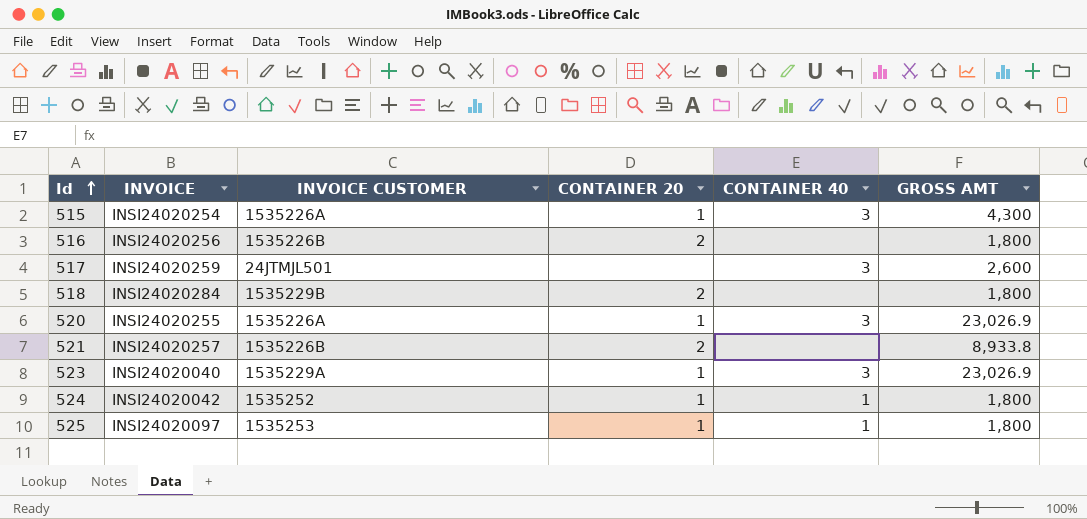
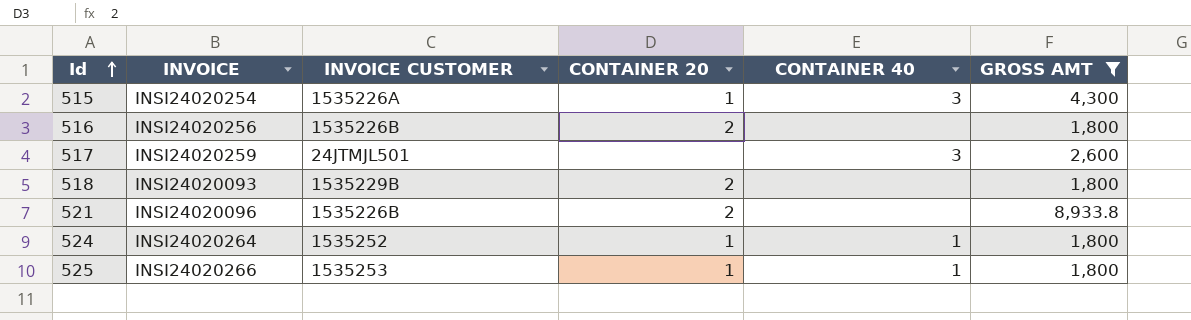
filter: none -> GROSS AMT != 23,026.9
518 | INVOICE: INSI24020284 -> INSI24020093
521 | INVOICE: INSI24020257 -> INSI24020096
524 | INVOICE: INSI24020042 -> INSI24020264
525 | INVOICE: INSI24020097 -> INSI24020266

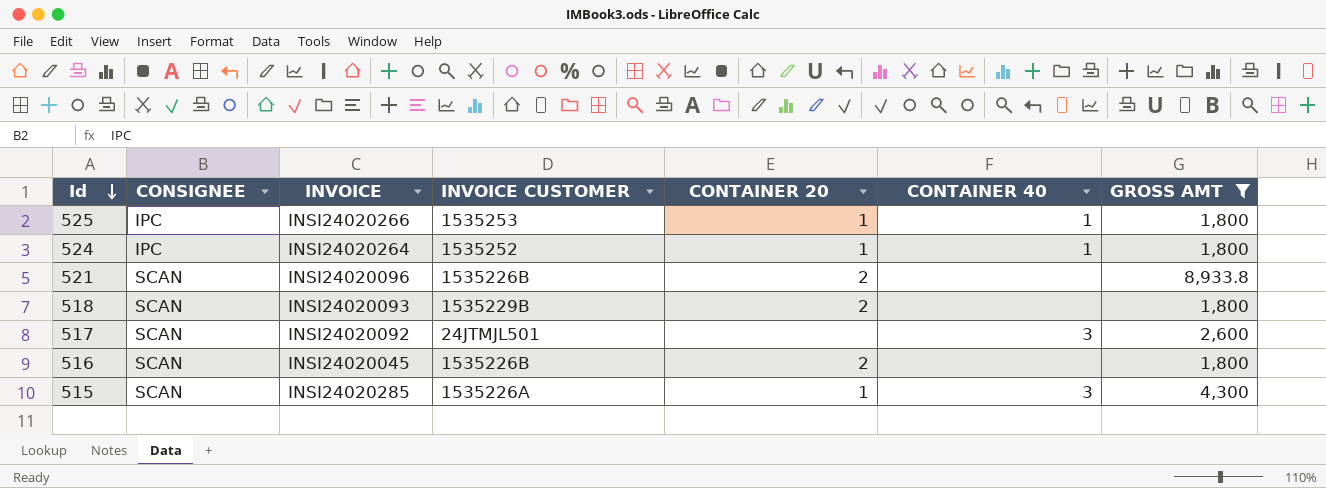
row order: Id ascending -> Id descending
column CONSIGNEE | position: none -> 2
517 | INVOICE: INSI24020259 -> INSI24020092
516 | INVOICE: INSI24020256 -> INSI24020045
515 | INVOICE: INSI24020254 -> INSI24020285

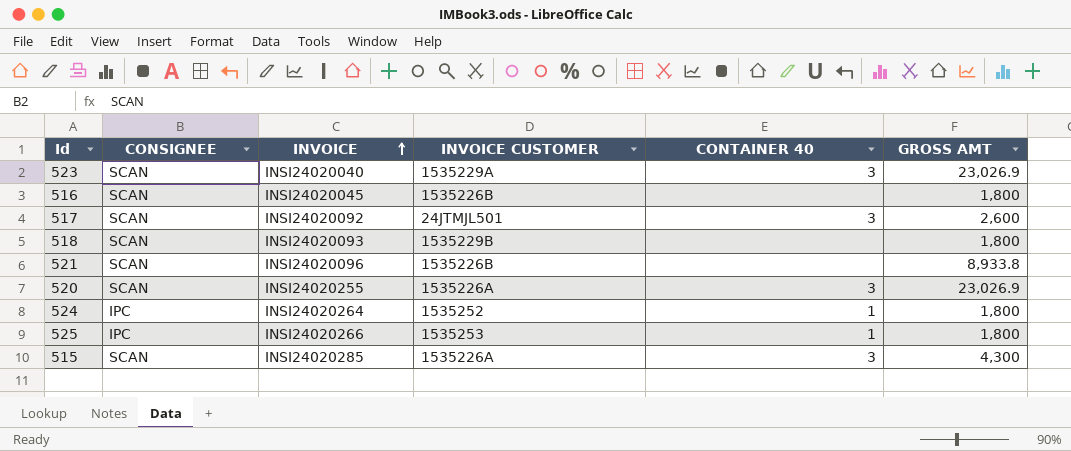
filter: GROSS AMT != 23,026.9 -> none
row order: Id descending -> INVOICE ascending
column CONTAINER 20 | position: 5 -> none

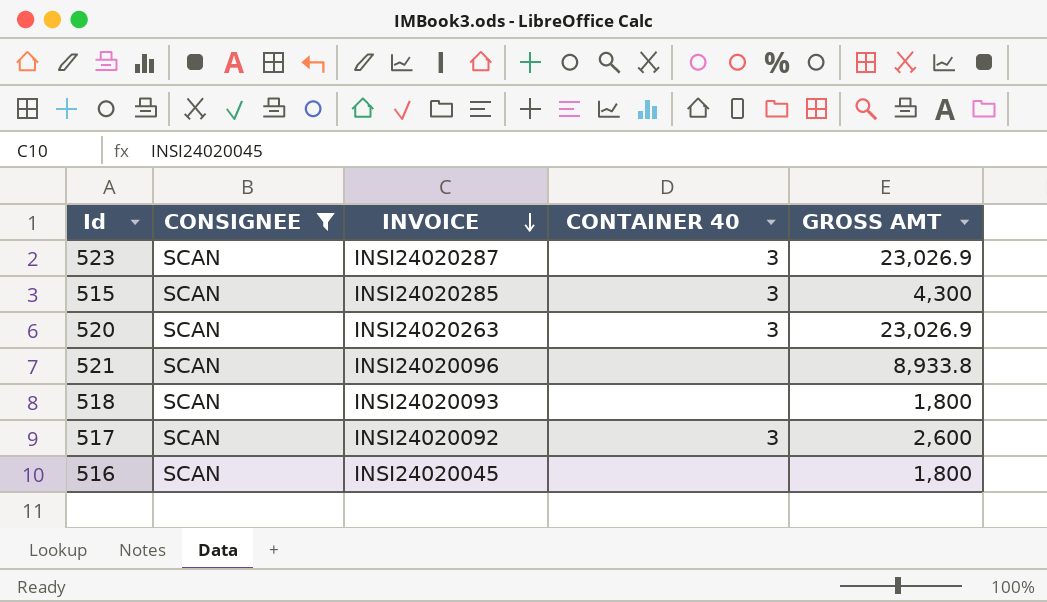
filter: none -> CONSIGNEE = SCAN
row order: INVOICE ascending -> INVOICE descending
column INVOICE CUSTOMER | position: 4 -> none
523 | INVOICE: INSI24020040 -> INSI24020287
520 | INVOICE: INSI24020255 -> INSI24020263

